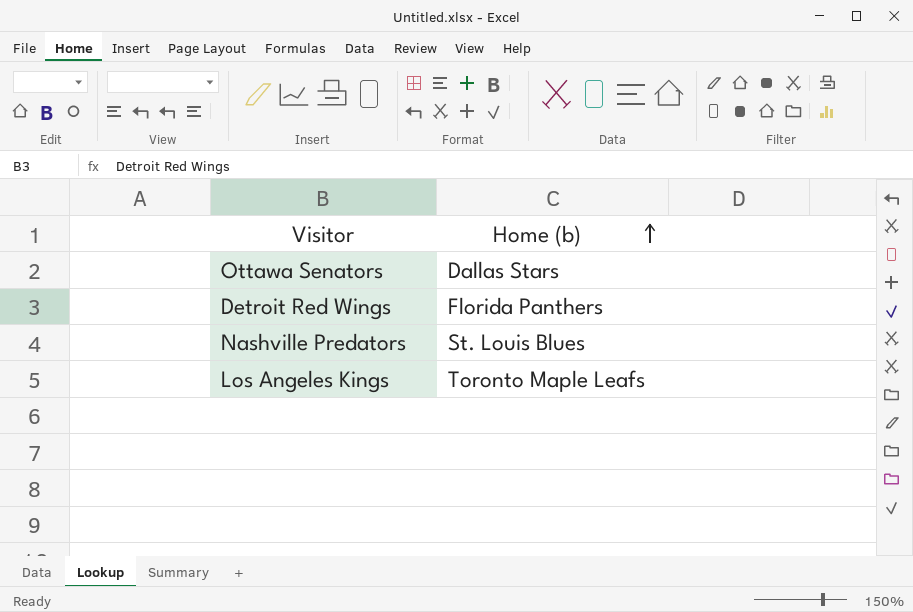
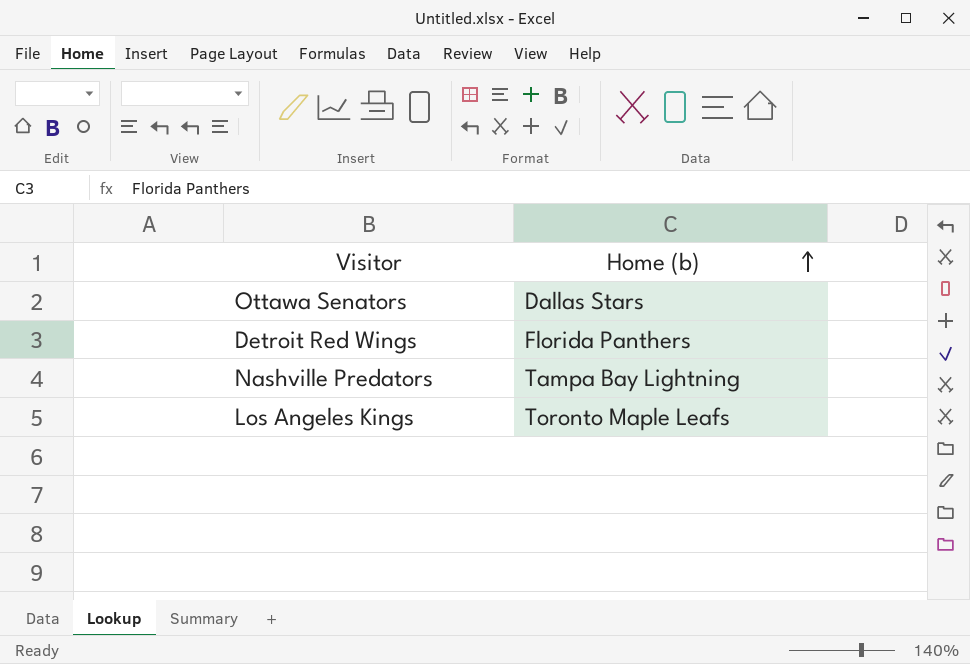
Nashville Predators | Home (b): St. Louis Blues -> Tampa Bay Lightning

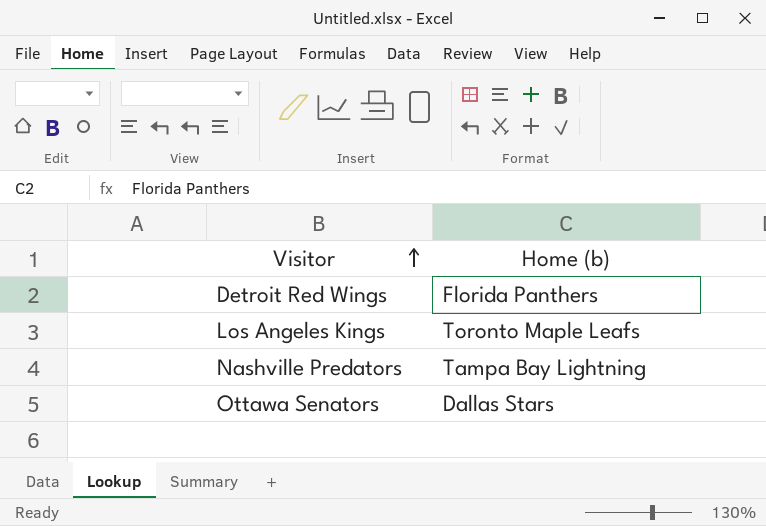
row order: Home (b) ascending -> Visitor ascending

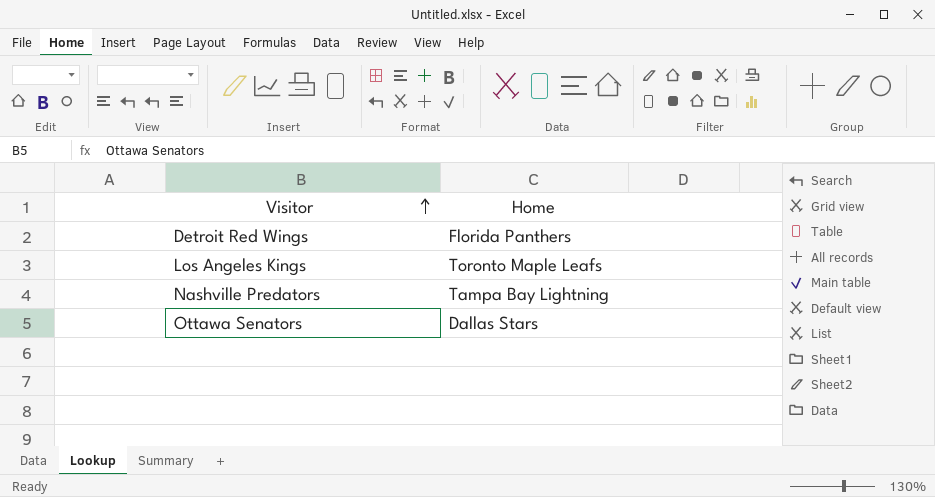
column name: Home (b) -> Home

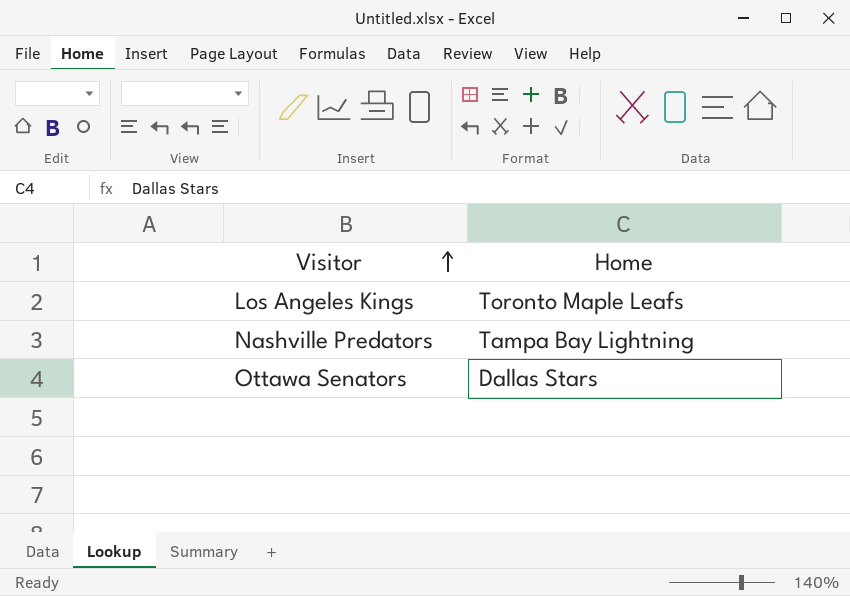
row Detroit Red Wings: Florida Panthers -> none

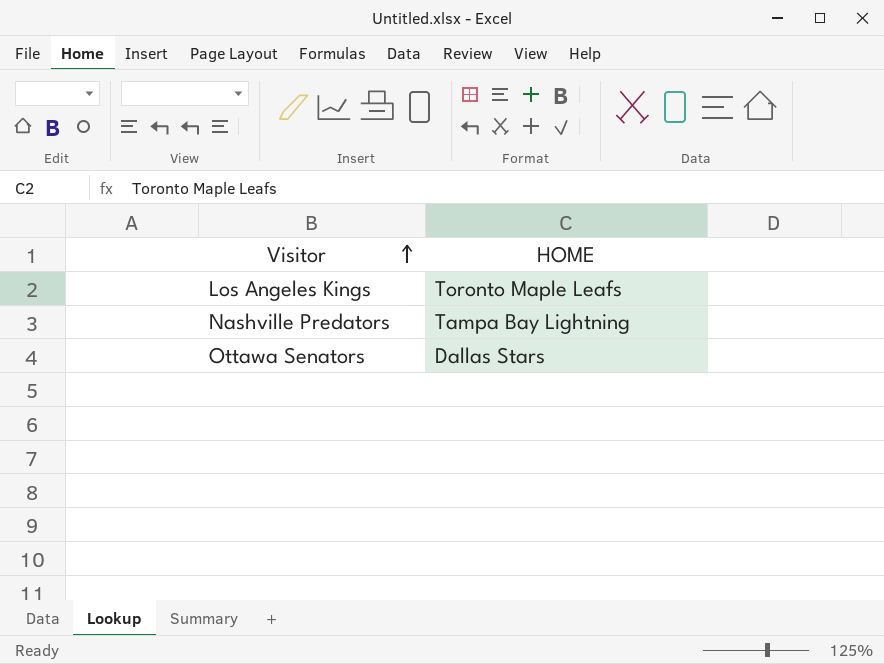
column name: Home -> HOME

